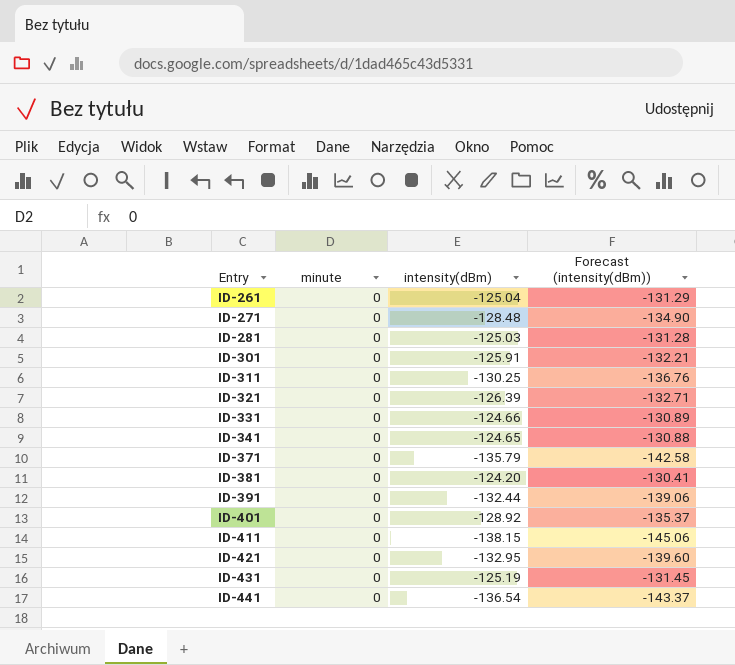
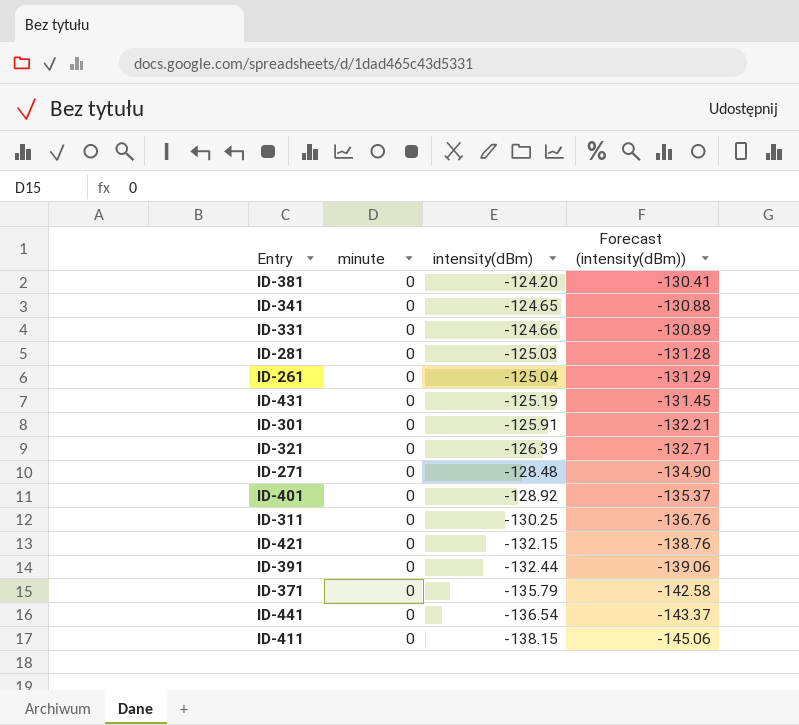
row order: Entry ascending -> intensity(dBm) descending
ID-421 | intensity(dBm): -132.95 -> -132.15
ID-421 | Forecast (intensity(dBm)): -139.60 -> -138.76

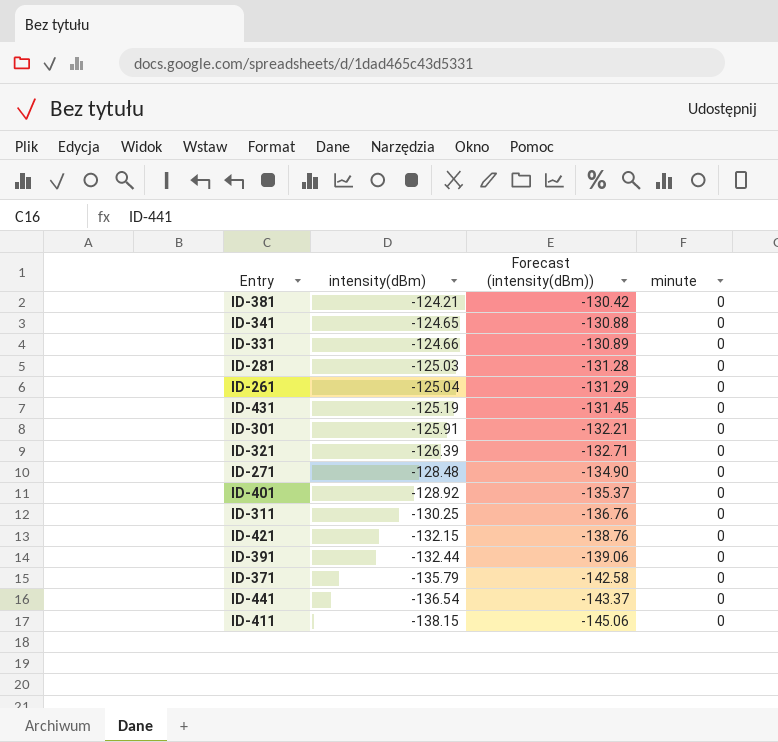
column minute | position: 2 -> 4
ID-381 | intensity(dBm): -124.20 -> -124.21
ID-381 | Forecast (intensity(dBm)): -130.41 -> -130.42

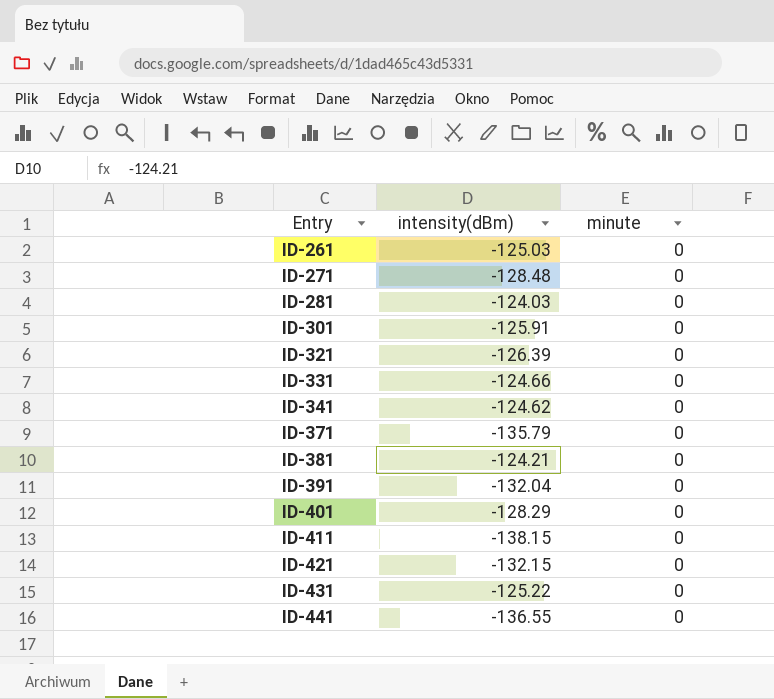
row order: intensity(dBm) descending -> Entry ascending
column Forecast (intensity(dBm)) | formula: [intensity(dBm)] * 1.05 -> none
row ID-311: -130.25 | -136.76 | 0 -> none
ID-261 | intensity(dBm): -125.04 -> -125.03
ID-281 | intensity(dBm): -125.03 -> -124.03
ID-341 | intensity(dBm): -124.65 -> -124.62
ID-391 | intensity(dBm): -132.44 -> -132.04
ID-401 | intensity(dBm): -128.92 -> -128.29
ID-431 | intensity(dBm): -125.19 -> -125.22
ID-441 | intensity(dBm): -136.54 -> -136.55

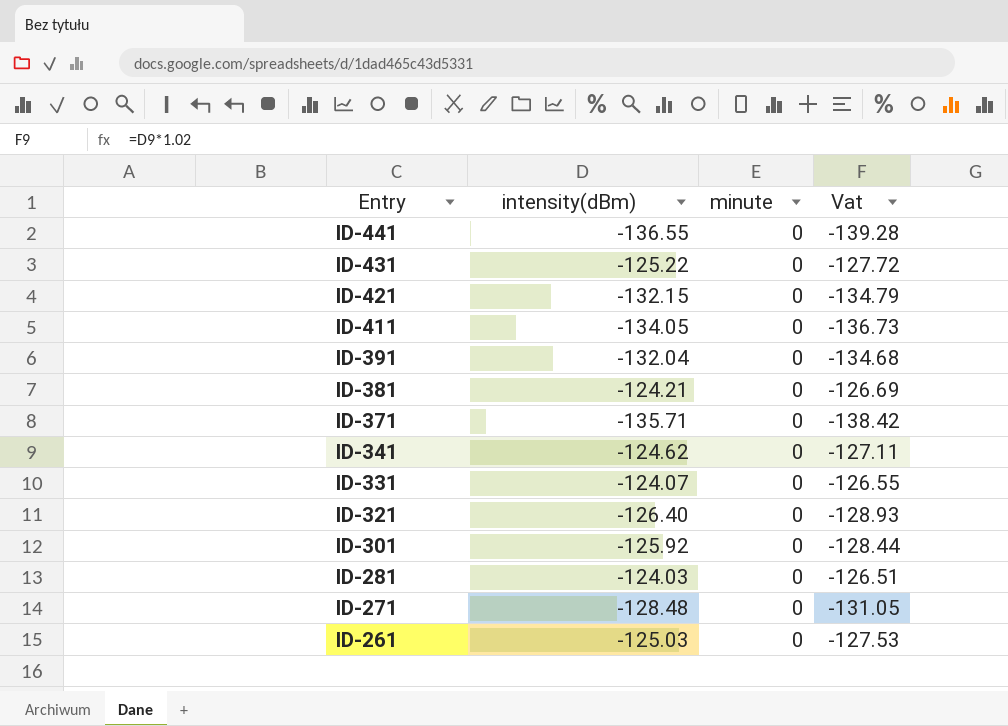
row order: Entry ascending -> Entry descending
column Vat | formula: none -> [intensity(dBm)] * 1.02
row ID-401: -128.29 | 0 -> none
ID-411 | intensity(dBm): -138.15 -> -134.05
ID-371 | intensity(dBm): -135.79 -> -135.71
ID-331 | intensity(dBm): -124.66 -> -124.07
ID-321 | intensity(dBm): -126.39 -> -126.40
ID-301 | intensity(dBm): -125.91 -> -125.92

